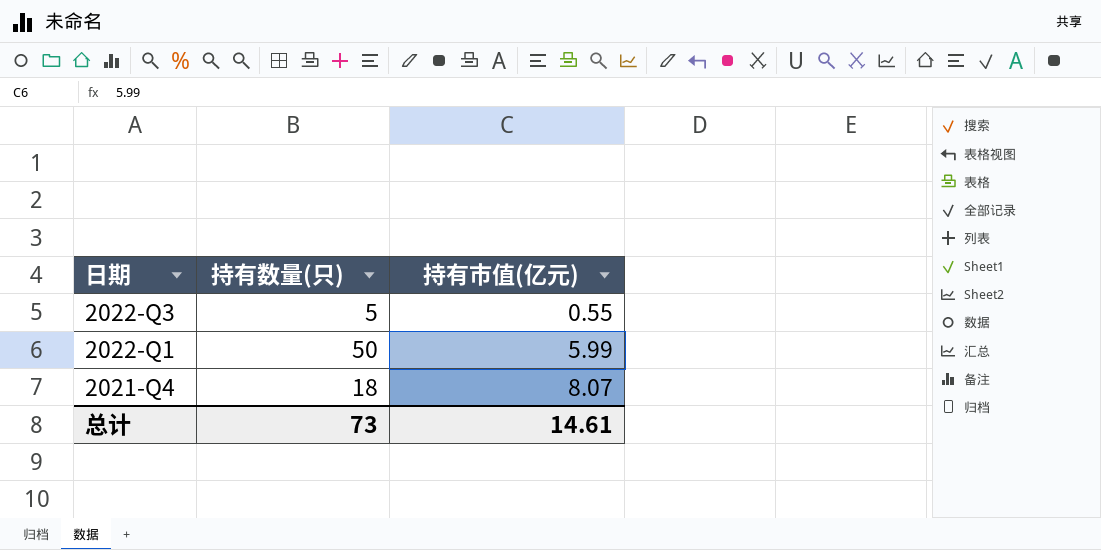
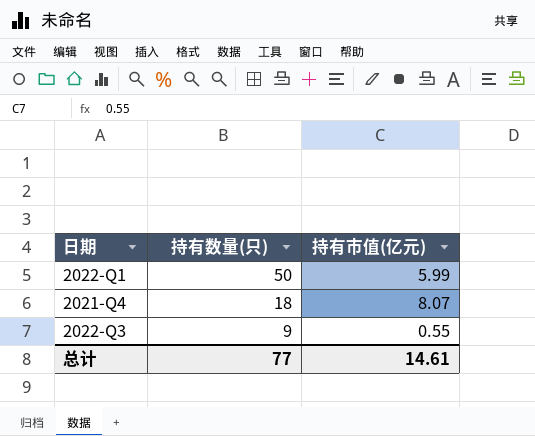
row order: 日期 descending -> 持有数量(只) descending
2022-Q3 | 持有数量(只): 5 -> 9
总计 | 持有数量(只): 73 -> 77

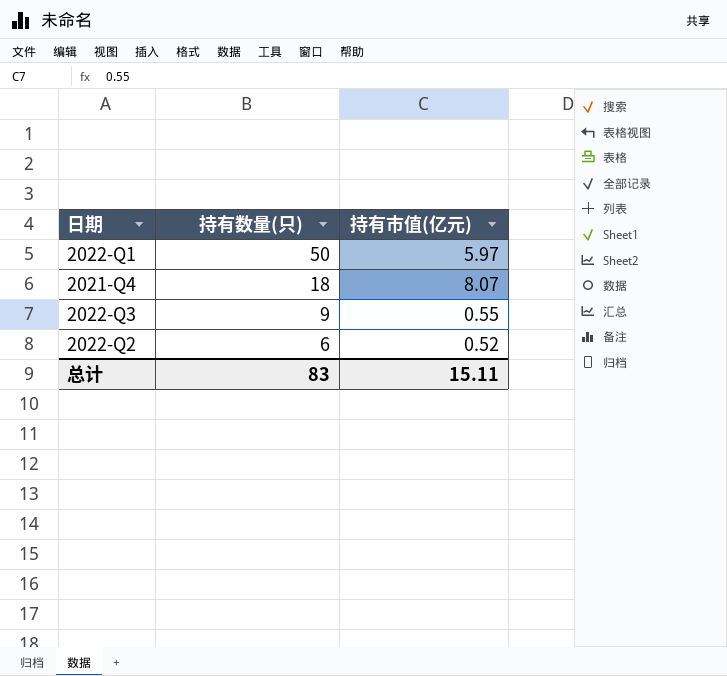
2022-Q1 | 持有市值(亿元): 5.99 -> 5.97
row 2022-Q2: none -> 6 | 0.52
总计 | 持有数量(只): 77 -> 83
总计 | 持有市值(亿元): 14.61 -> 15.11

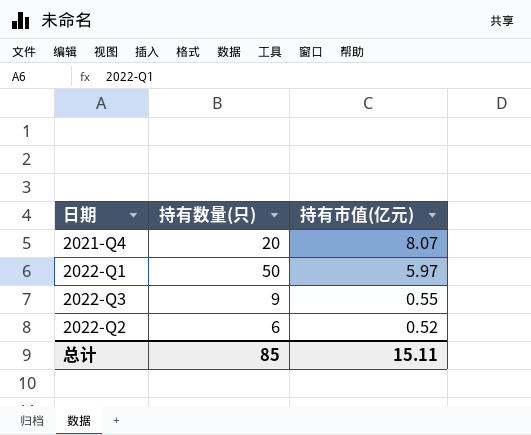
row order: 持有数量(只) descending -> 持有市值(亿元) descending
2021-Q4 | 持有数量(只): 18 -> 20
总计 | 持有数量(只): 83 -> 85

